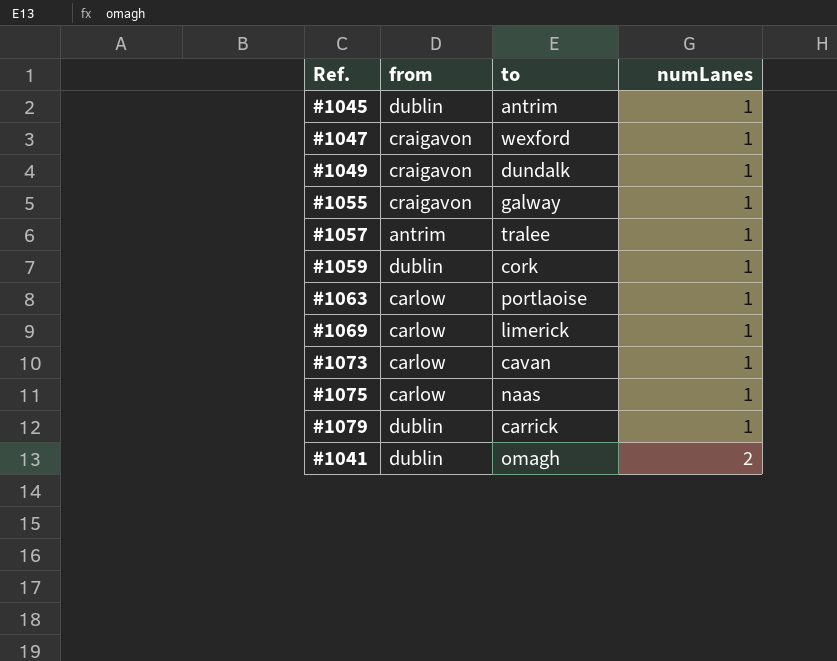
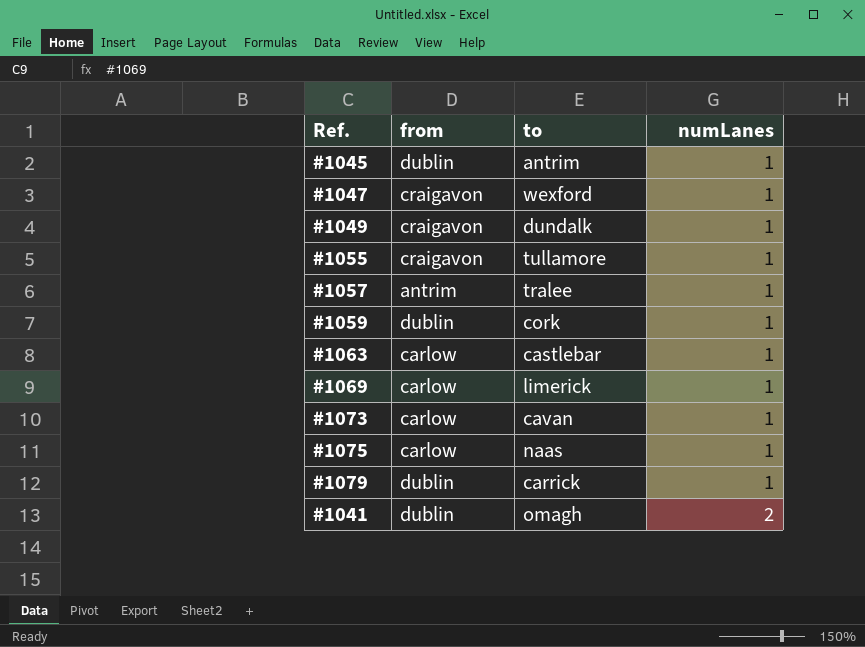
#1055 | to: galway -> tullamore
#1063 | to: portlaoise -> castlebar

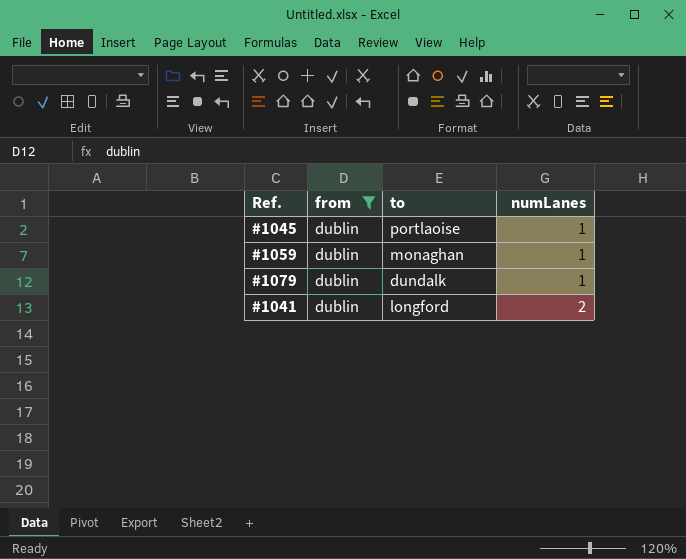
filter: none -> from = dublin
#1045 | to: antrim -> portlaoise
#1059 | to: cork -> monaghan
#1079 | to: carrick -> dundalk
#1041 | to: omagh -> longford

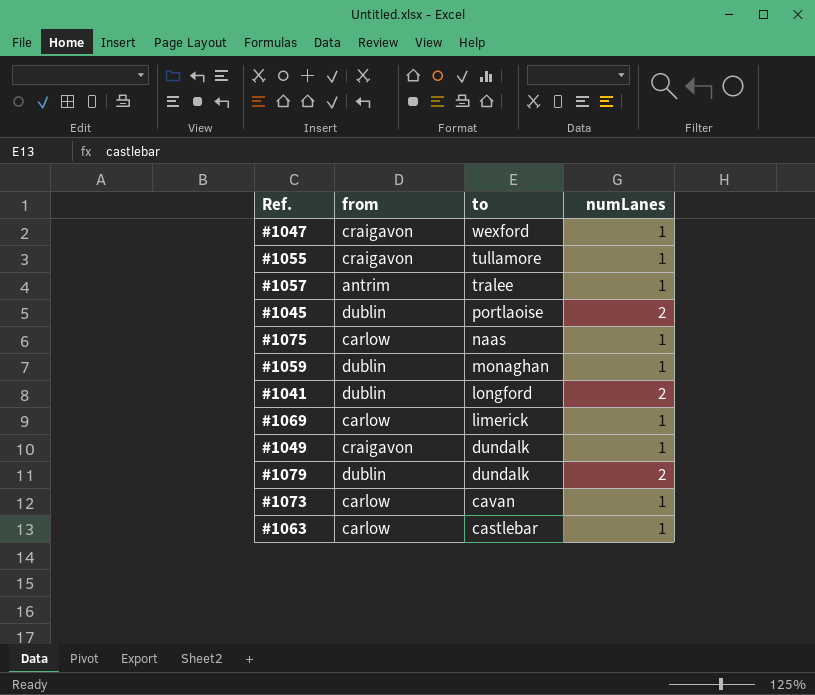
filter: from = dublin -> none
row order: numLanes ascending -> to descending
#1045 | numLanes: 1 -> 2
#1079 | numLanes: 1 -> 2

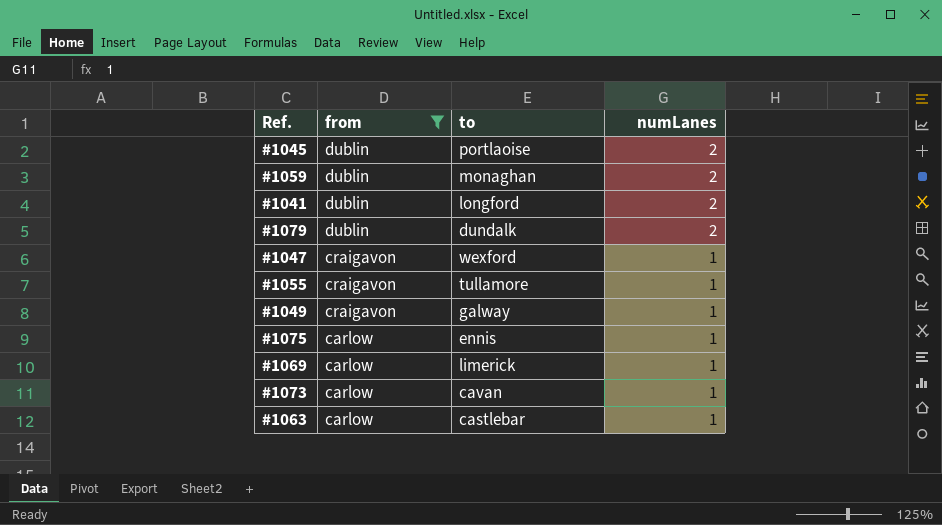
filter: none -> from != antrim
row order: to descending -> from descending
#1059 | numLanes: 1 -> 2
#1049 | to: dundalk -> galway
#1075 | to: naas -> ennis

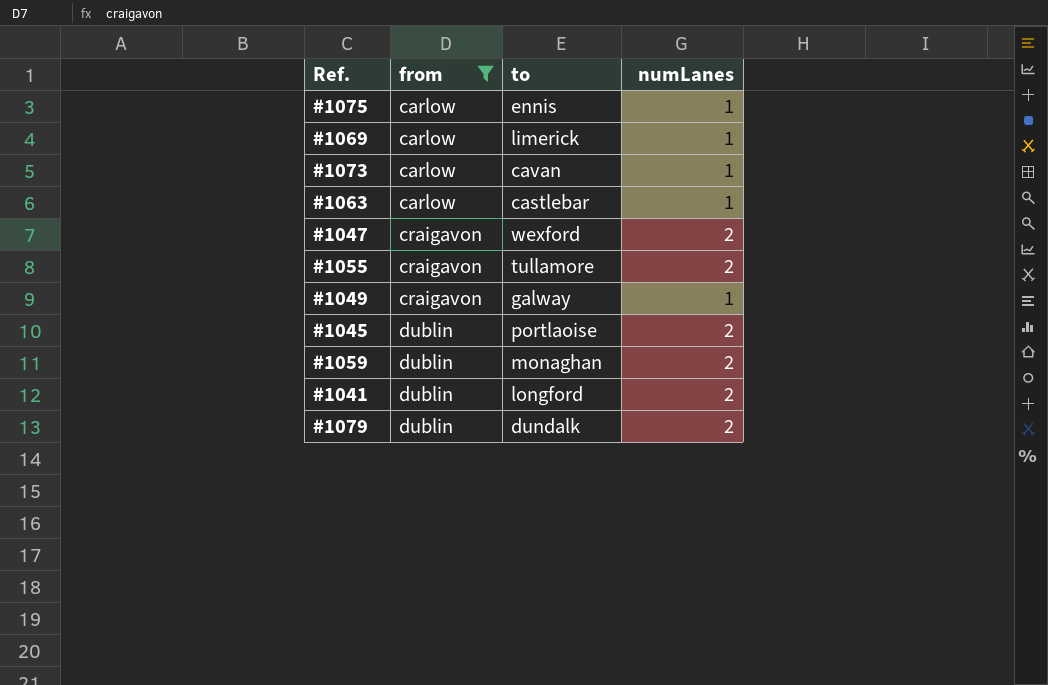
row order: from descending -> from ascending
#1047 | numLanes: 1 -> 2
#1055 | numLanes: 1 -> 2

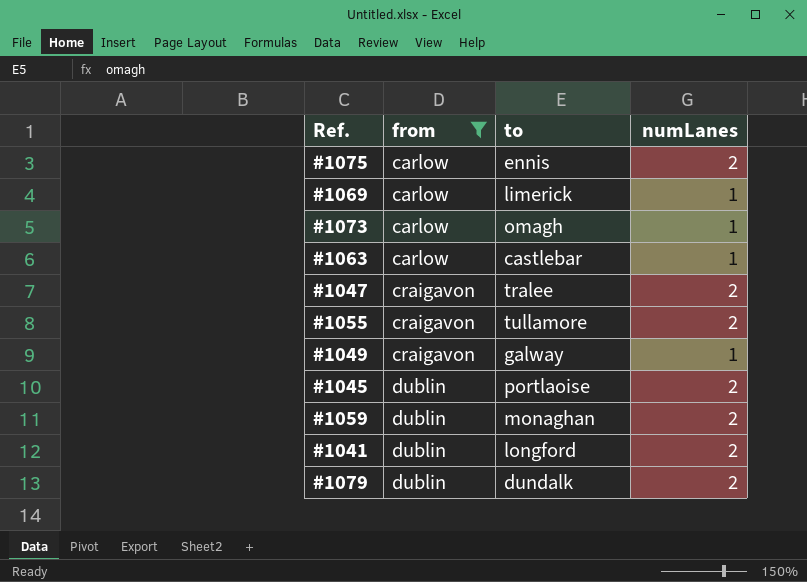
#1075 | numLanes: 1 -> 2
#1073 | to: cavan -> omagh
#1047 | to: wexford -> tralee

